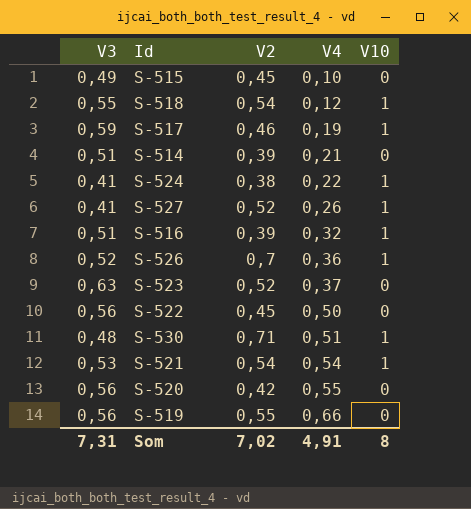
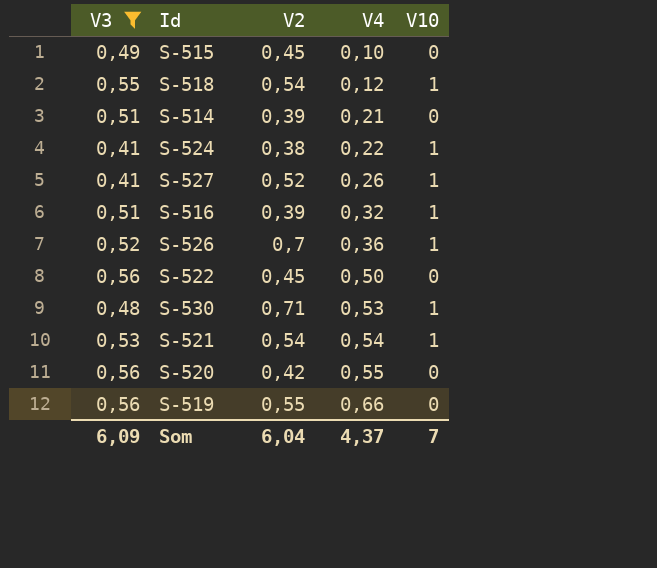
filter: none -> V3 <= 0,56
S-530 | V4: 0,51 -> 0,53
Som | V3: 7,31 -> 6,09
Som | V2: 7,02 -> 6,04
Som | V4: 4,91 -> 4,37
Som | V10: 8 -> 7

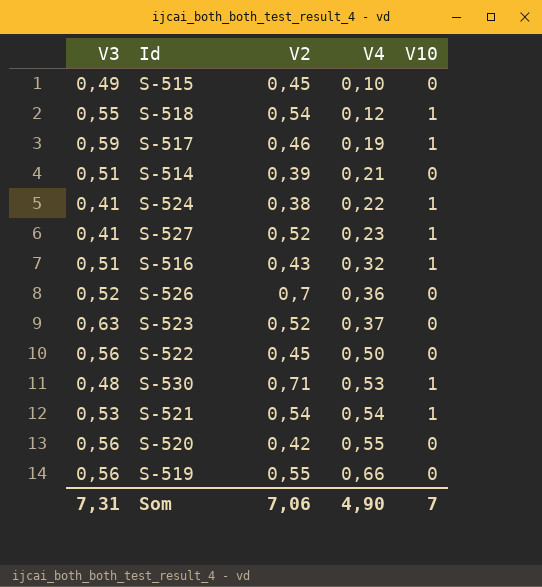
filter: V3 <= 0,56 -> none
S-527 | V4: 0,26 -> 0,23
S-516 | V2: 0,39 -> 0,43
S-526 | V10: 1 -> 0
Som | V3: 6,09 -> 7,31
Som | V2: 6,04 -> 7,06
Som | V4: 4,37 -> 4,90

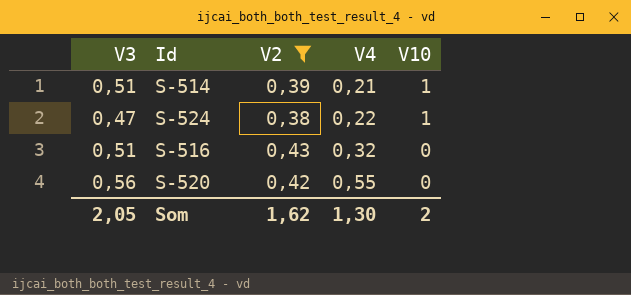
filter: none -> V2 <= 0,43
S-514 | V10: 0 -> 1
S-524 | V3: 0,41 -> 0,47
S-516 | V10: 1 -> 0
Som | V3: 7,31 -> 2,05
Som | V2: 7,06 -> 1,62
Som | V4: 4,90 -> 1,30
Som | V10: 7 -> 2

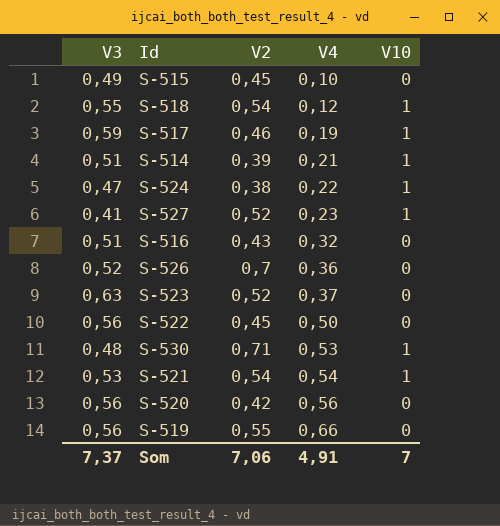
filter: V2 <= 0,43 -> none
S-520 | V4: 0,55 -> 0,56
Som | V3: 2,05 -> 7,37
Som | V2: 1,62 -> 7,06
Som | V4: 1,30 -> 4,91
Som | V10: 2 -> 7

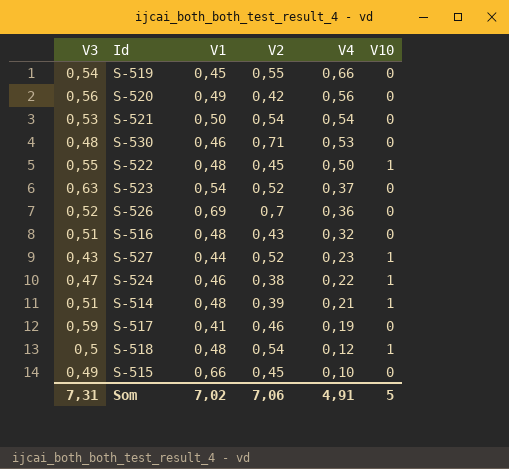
row order: V4 ascending -> V4 descending
column V1 | position: none -> 3
S-519 | V3: 0,56 -> 0,54
S-521 | V10: 1 -> 0
S-530 | V10: 1 -> 0
S-522 | V3: 0,56 -> 0,55
S-522 | V10: 0 -> 1
S-527 | V3: 0,41 -> 0,43
S-517 | V10: 1 -> 0
S-518 | V3: 0,55 -> 0,5
Som | V3: 7,37 -> 7,31
Som | V10: 7 -> 5

